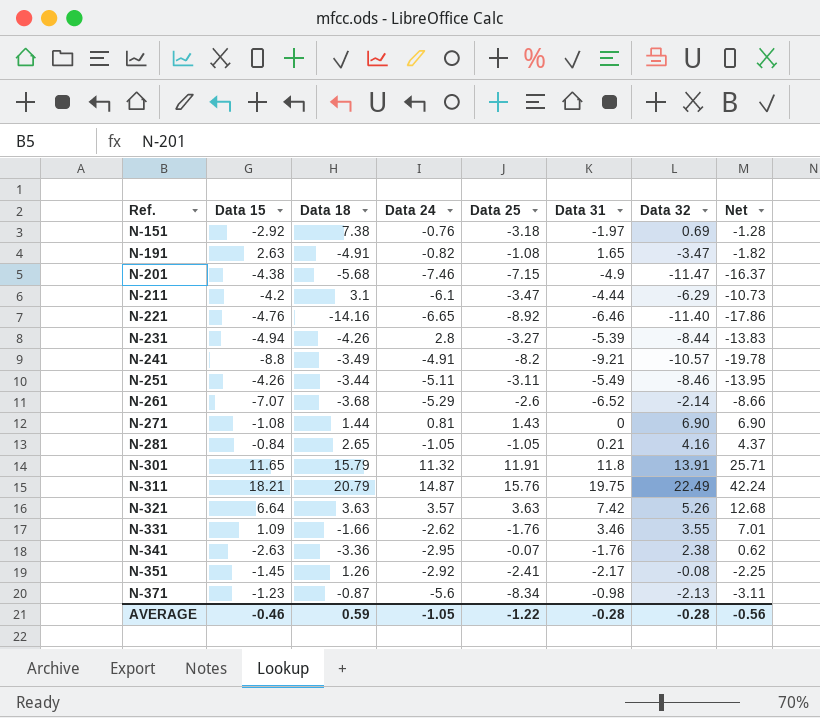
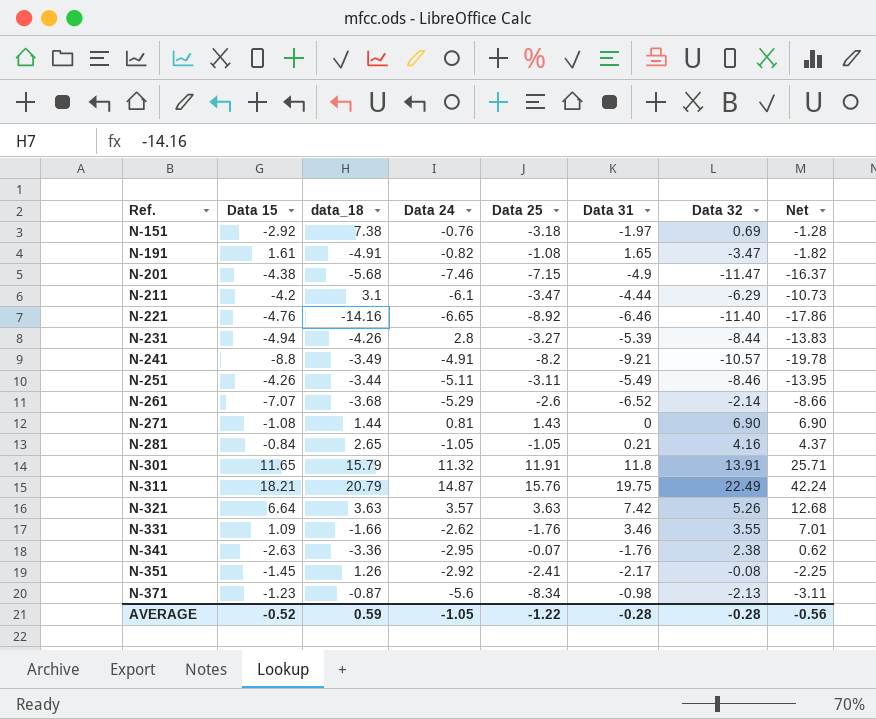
column name: Data 18 -> data_18
N-191 | Data 15: 2.63 -> 1.61
AVERAGE | Data 15: -0.46 -> -0.52

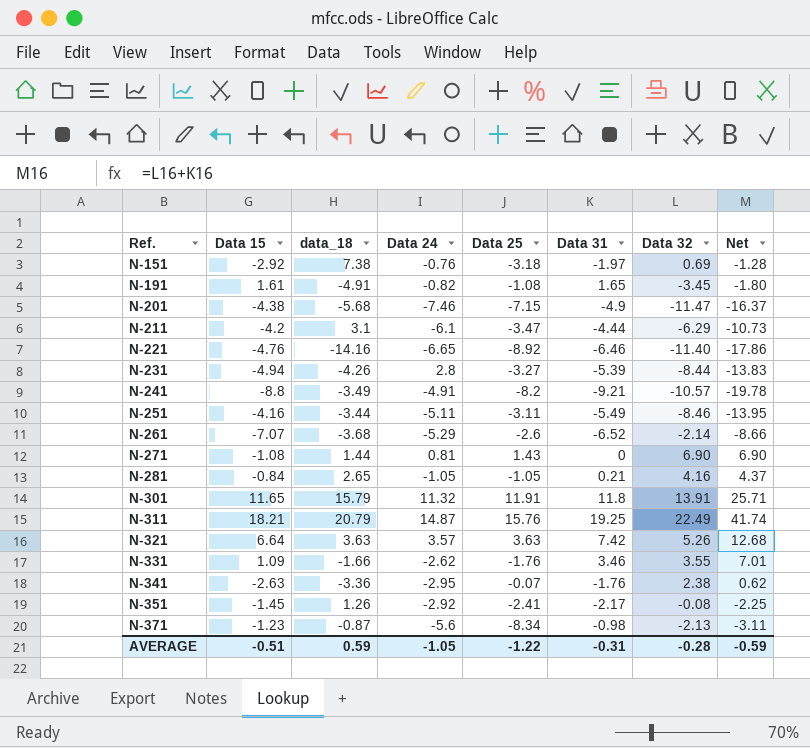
N-191 | Data 32: -3.47 -> -3.45
N-191 | Net: -1.82 -> -1.80
N-251 | Data 15: -4.26 -> -4.16
N-311 | Data 31: 19.75 -> 19.25
N-311 | Net: 42.24 -> 41.74
AVERAGE | Data 15: -0.52 -> -0.51
AVERAGE | Data 31: -0.28 -> -0.31
AVERAGE | Net: -0.56 -> -0.59

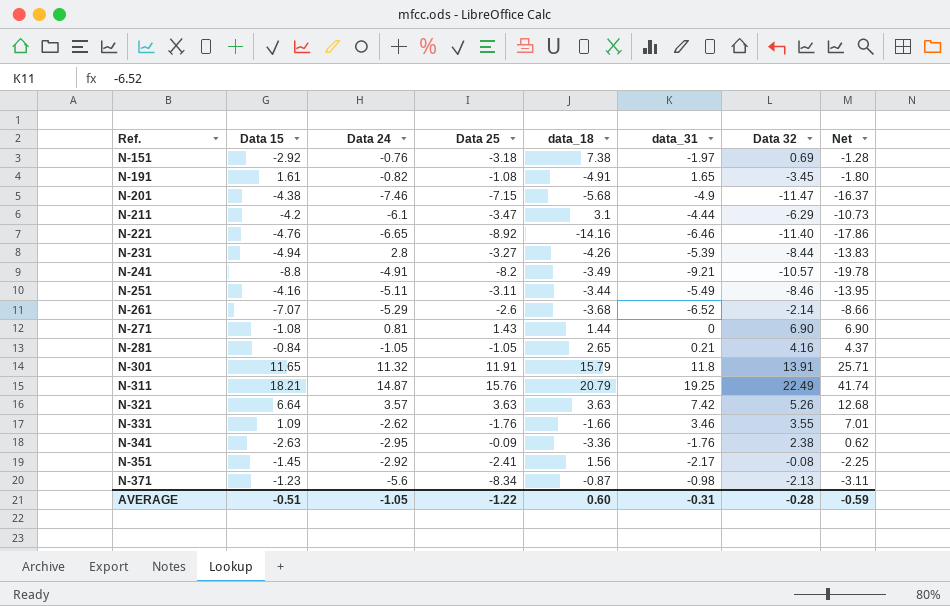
column data_18 | position: 3 -> 5
column name: Data 31 -> data_31
N-341 | Data 25: -0.07 -> -0.09
N-351 | data_18: 1.26 -> 1.56
AVERAGE | data_18: 0.59 -> 0.60

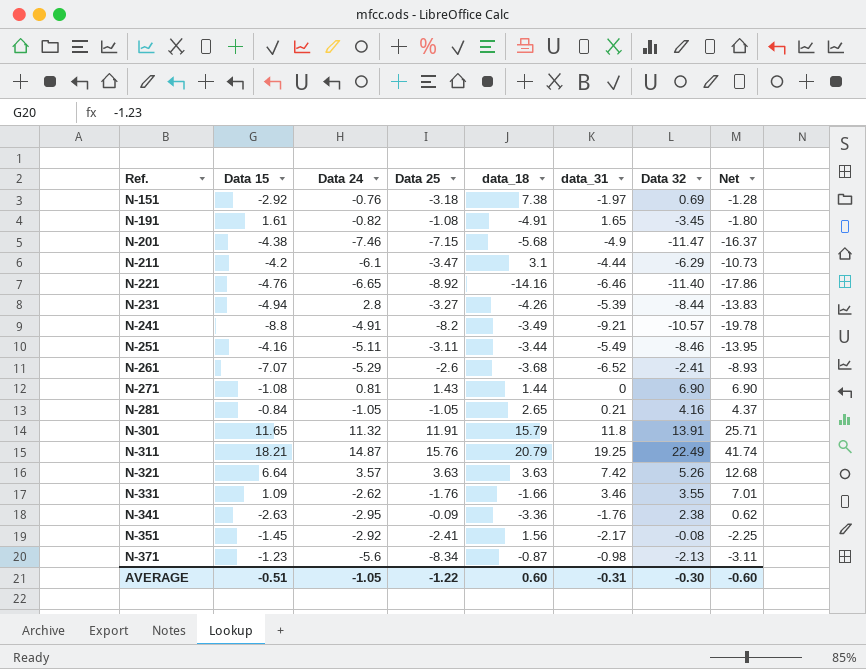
N-261 | Data 32: -2.14 -> -2.41
N-261 | Net: -8.66 -> -8.93
AVERAGE | Data 32: -0.28 -> -0.30
AVERAGE | Net: -0.59 -> -0.60

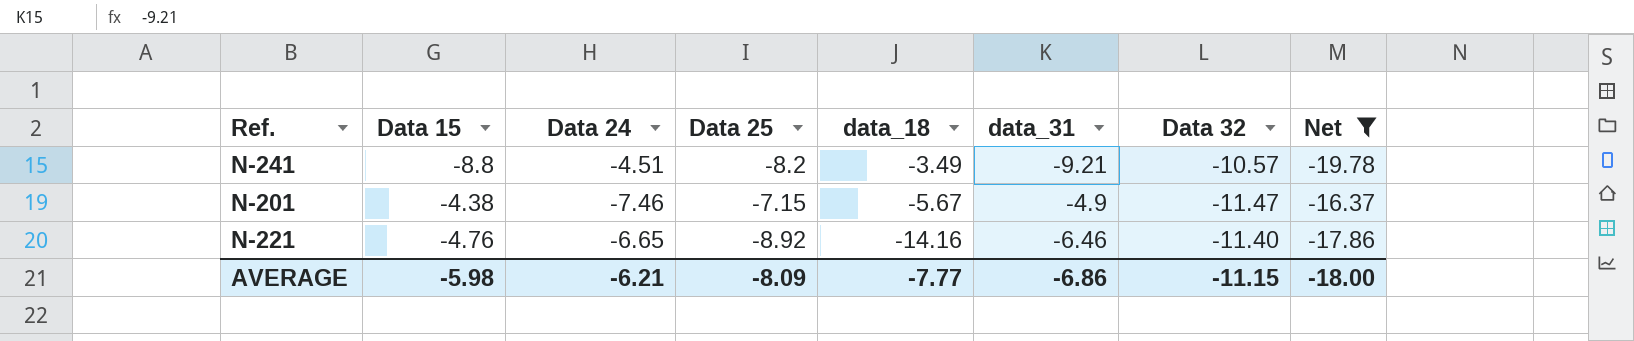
filter: none -> Net <= -16.37
row order: Ref. ascending -> data_18 descending
N-241 | Data 24: -4.91 -> -4.51
N-201 | data_18: -5.68 -> -5.67
AVERAGE | Data 15: -0.51 -> -5.98
AVERAGE | Data 24: -1.05 -> -6.21
AVERAGE | Data 25: -1.22 -> -8.09
AVERAGE | data_18: 0.60 -> -7.77
AVERAGE | data_31: -0.31 -> -6.86
AVERAGE | Data 32: -0.30 -> -11.15
AVERAGE | Net: -0.60 -> -18.00

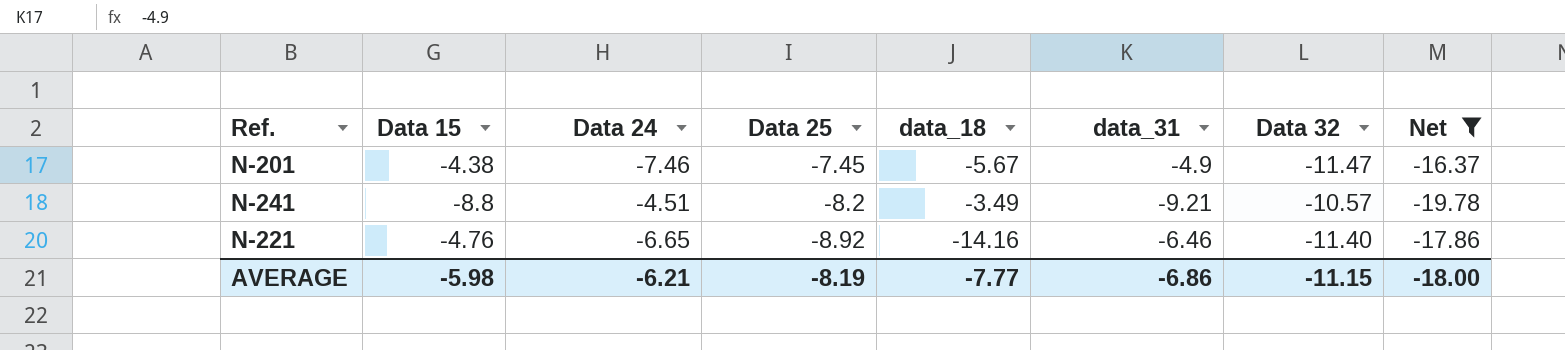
row order: data_18 descending -> Data 25 descending
N-201 | Data 25: -7.15 -> -7.45
AVERAGE | Data 25: -8.09 -> -8.19

